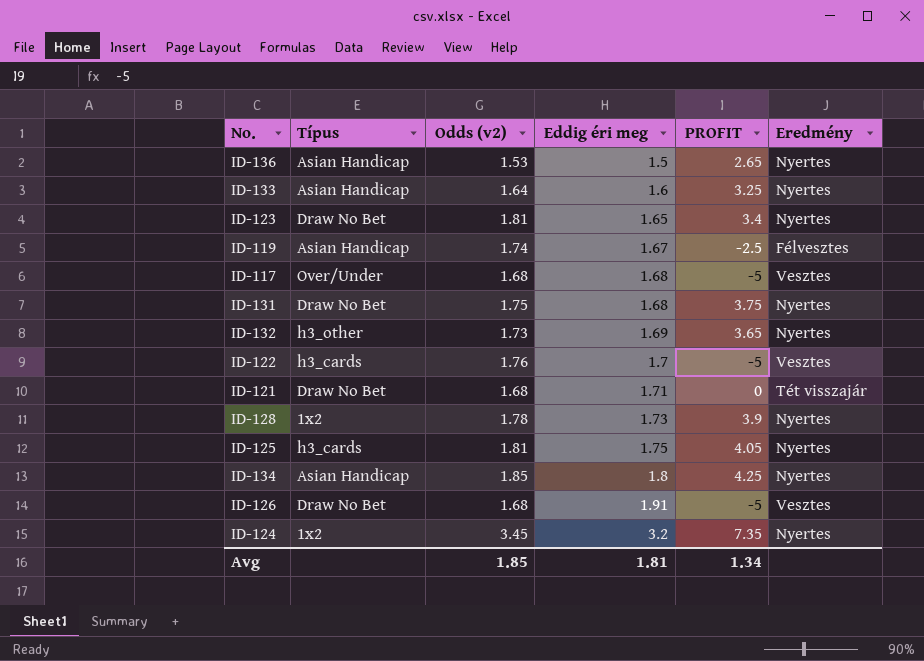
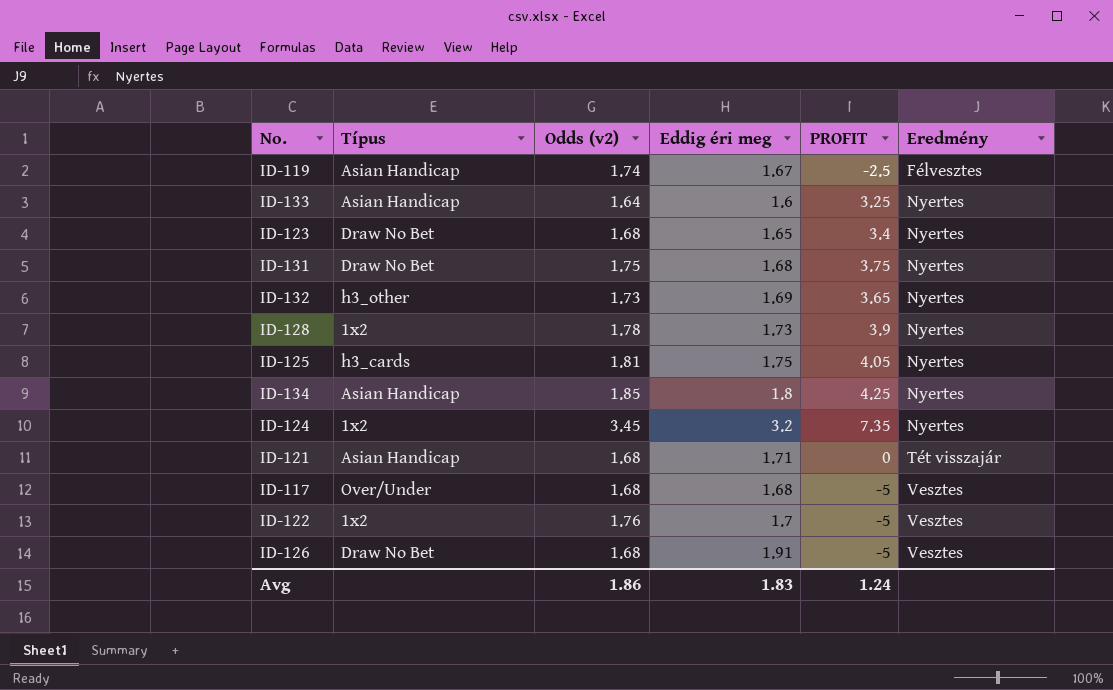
row order: Eddig éri meg ascending -> Eredmény ascending
row ID-136: Asian Handicap | 1.53 | 1.5 | 2.65 | Nyertes -> none
ID-123 | Odds (v2): 1.81 -> 1.68
ID-121 | Típus: Draw No Bet -> Asian Handicap
ID-122 | Típus: h3_cards -> 1x2
Avg | Odds (v2): 1.85 -> 1.86
Avg | Eddig éri meg: 1.81 -> 1.83
Avg | PROFIT: 1.34 -> 1.24

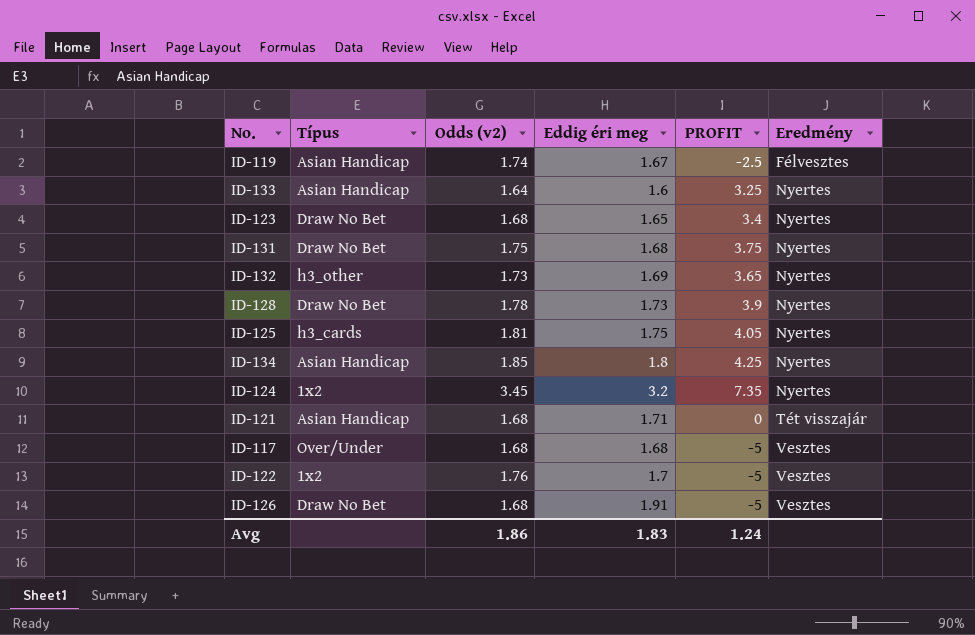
ID-128 | Típus: 1x2 -> Draw No Bet

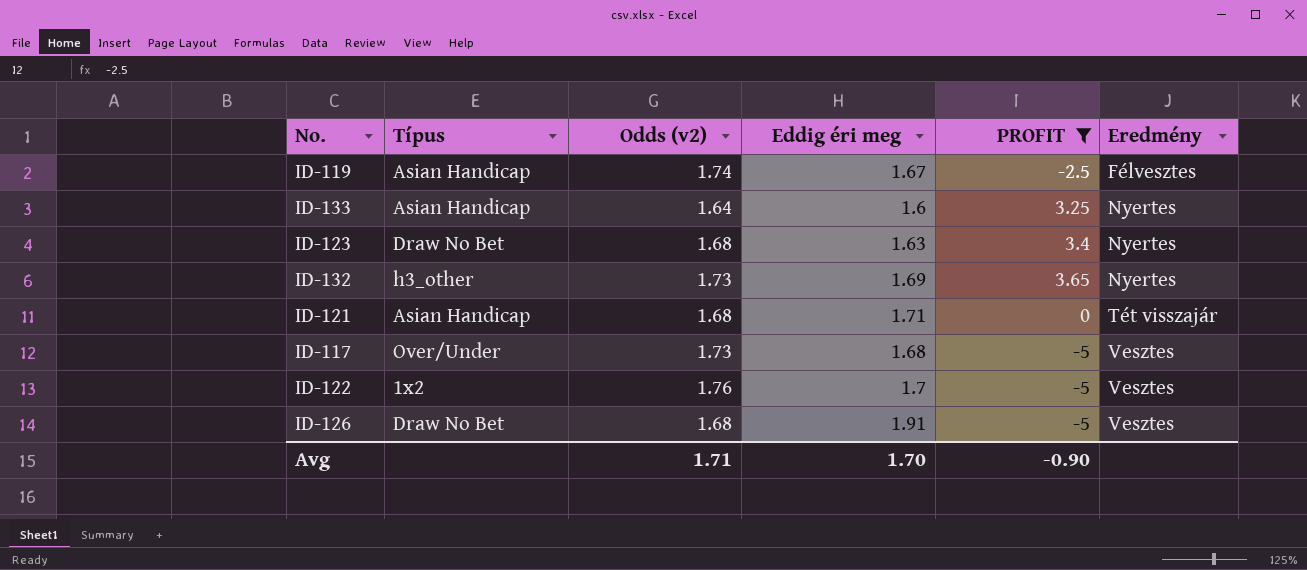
filter: none -> PROFIT <= 3.65
ID-123 | Eddig éri meg: 1.65 -> 1.63
ID-117 | Odds (v2): 1.68 -> 1.73
Avg | Odds (v2): 1.86 -> 1.71
Avg | Eddig éri meg: 1.83 -> 1.70
Avg | PROFIT: 1.24 -> -0.90

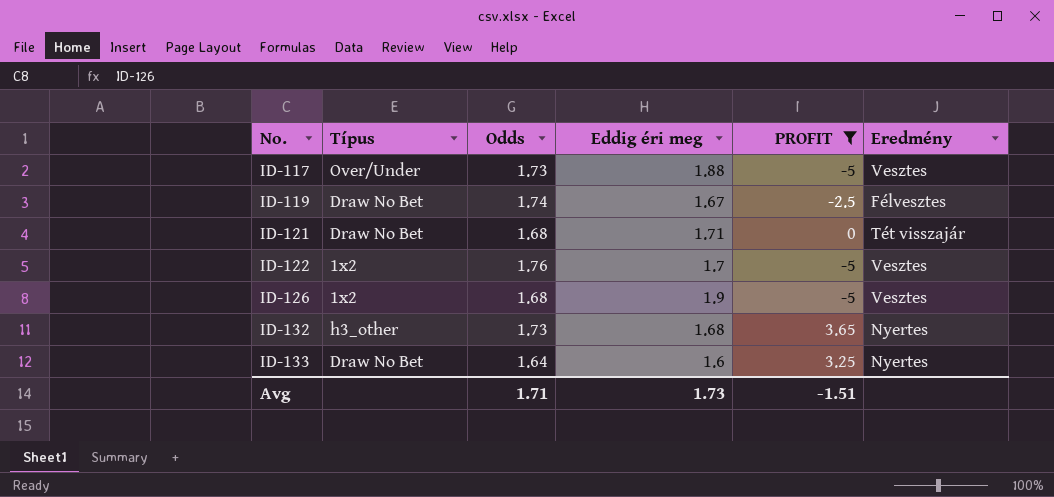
row order: Eredmény ascending -> No. ascending
column name: Odds (v2) -> Odds
row ID-123: Draw No Bet | 1.68 | 1.63 | 3.4 | Nyertes -> none
ID-117 | Eddig éri meg: 1.68 -> 1.88
ID-119 | Típus: Asian Handicap -> Draw No Bet
ID-121 | Típus: Asian Handicap -> Draw No Bet
ID-126 | Típus: Draw No Bet -> 1x2
ID-126 | Eddig éri meg: 1.91 -> 1.9
ID-132 | Eddig éri meg: 1.69 -> 1.68
ID-133 | Típus: Asian Handicap -> Draw No Bet
Avg | Eddig éri meg: 1.70 -> 1.73
Avg | PROFIT: -0.90 -> -1.51

